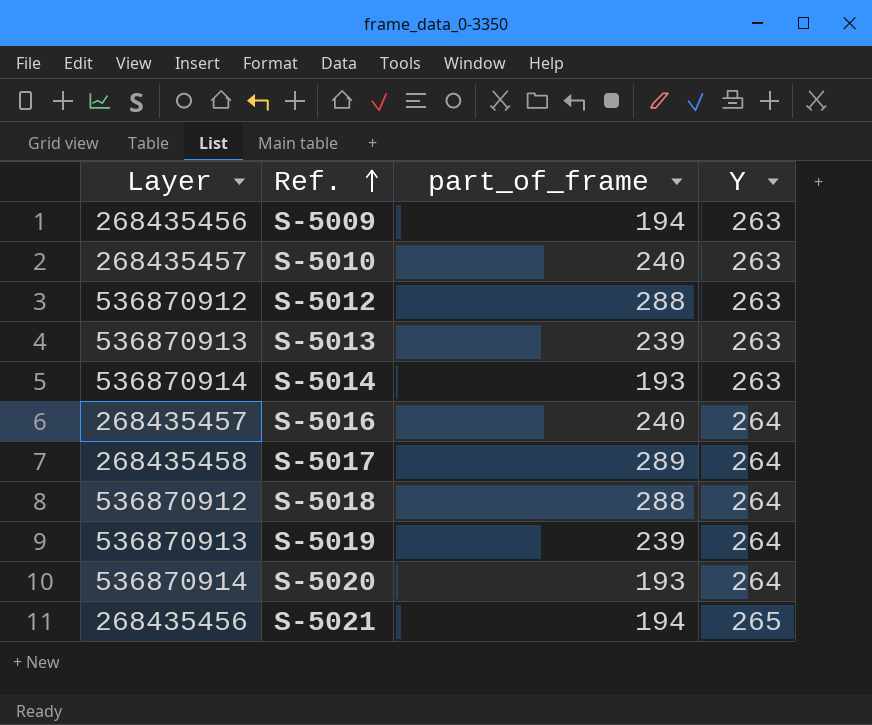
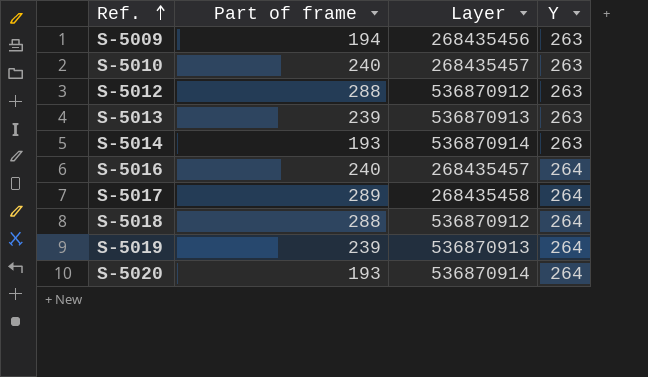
column name: part_of_frame -> Part of frame
column Layer | position: 1 -> 3
row S-5021: 268435456 | 194 | 265 -> none

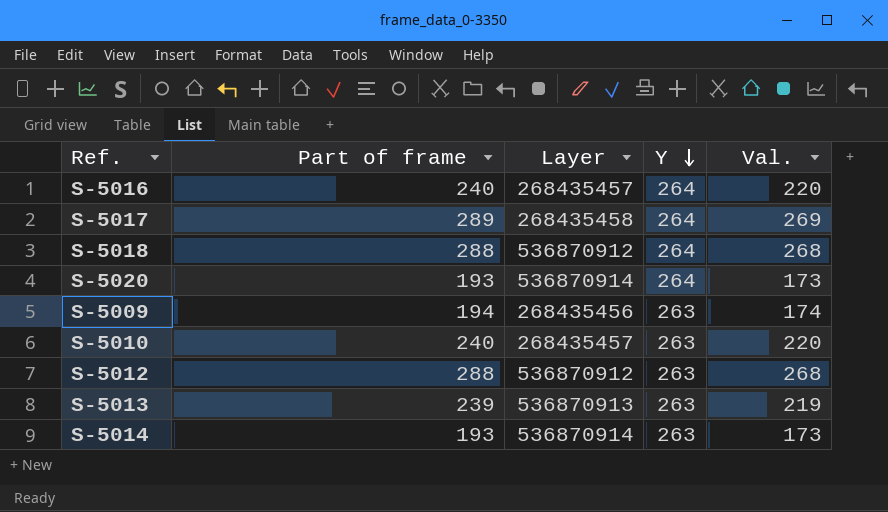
row order: Ref. ascending -> Y descending
column Val. | formula: none -> [Part of frame] - 20
row S-5019: 239 | 536870913 | 264 -> none

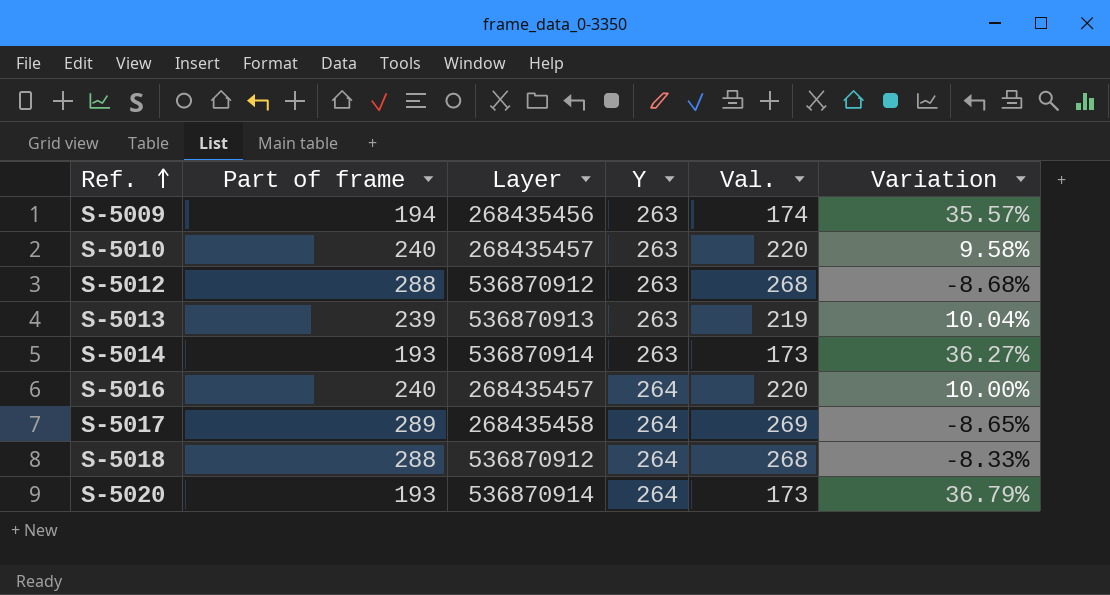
row order: Y descending -> Ref. ascending
column Variation | formula: none -> ([Y] - [Part of frame]) / [Part of frame]

